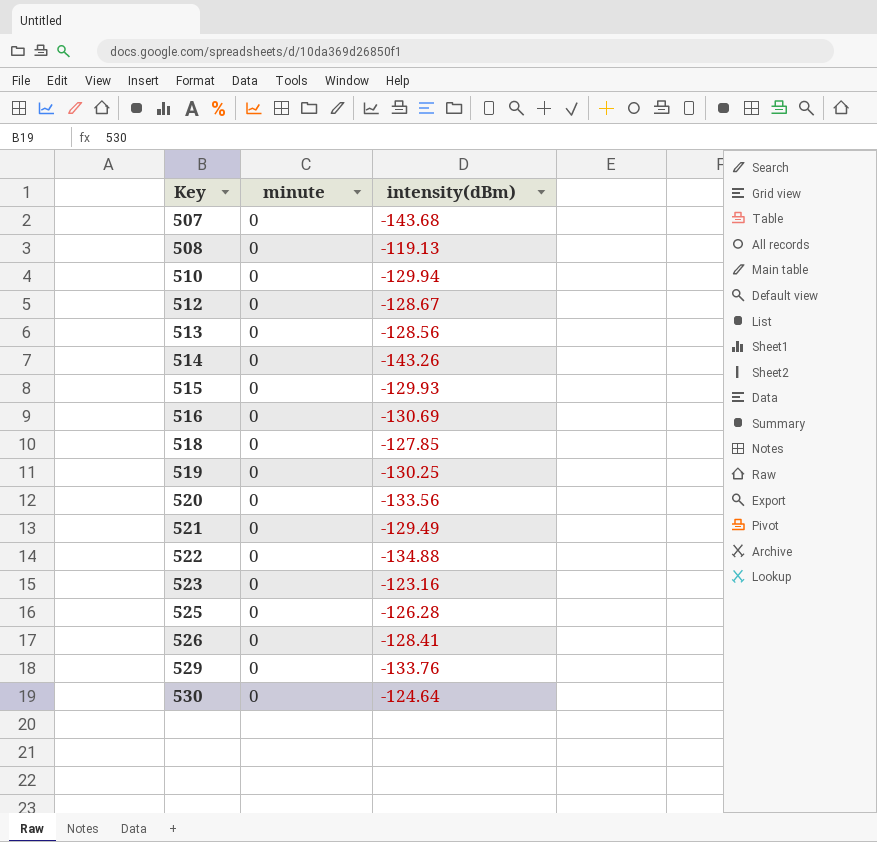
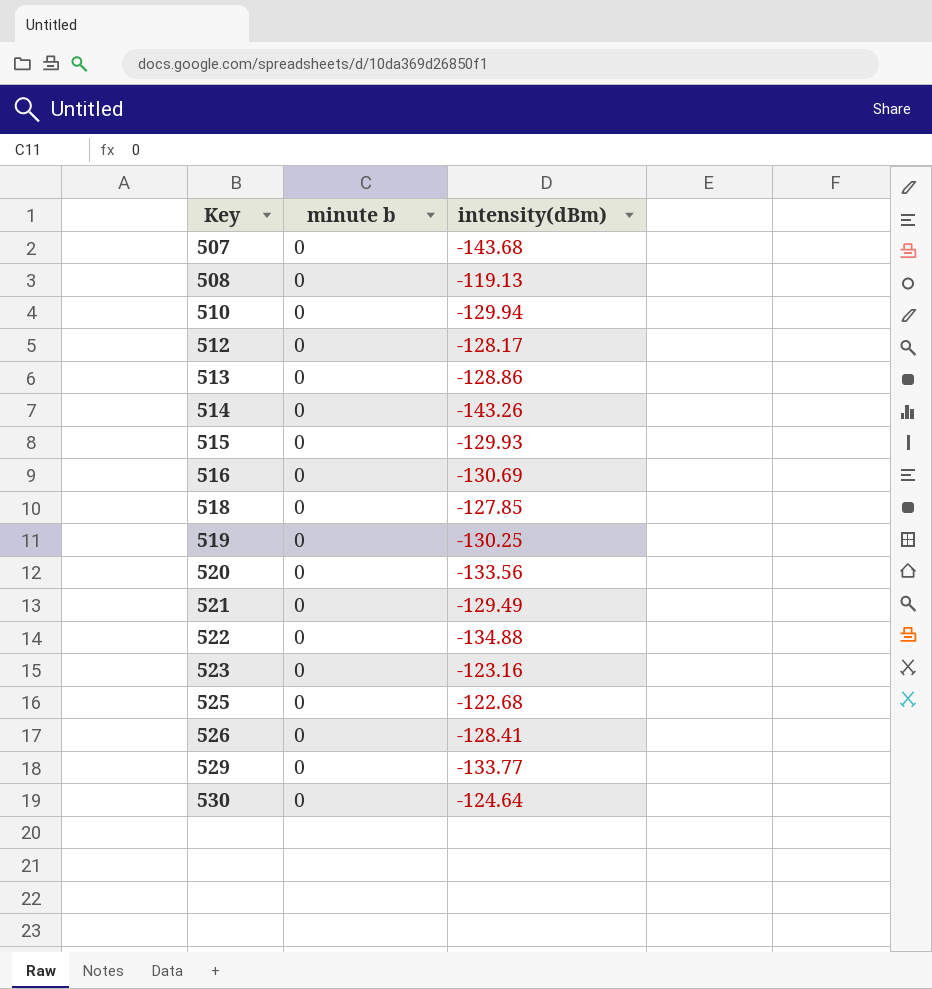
column name: minute -> minute b
512 | intensity(dBm): -128.67 -> -128.17
513 | intensity(dBm): -128.56 -> -128.86
525 | intensity(dBm): -126.28 -> -122.68
529 | intensity(dBm): -133.76 -> -133.77

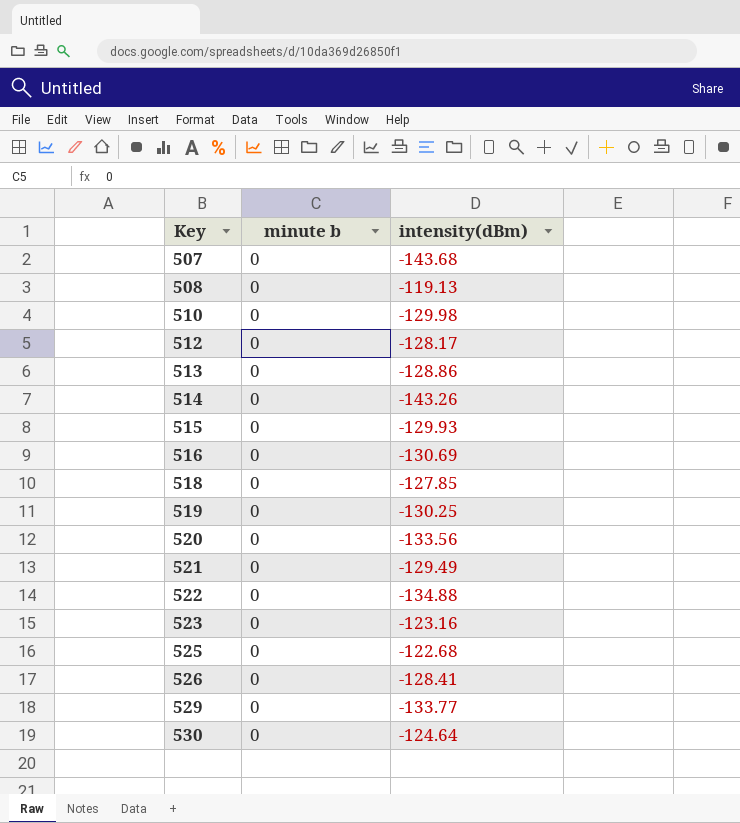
510 | intensity(dBm): -129.94 -> -129.98

